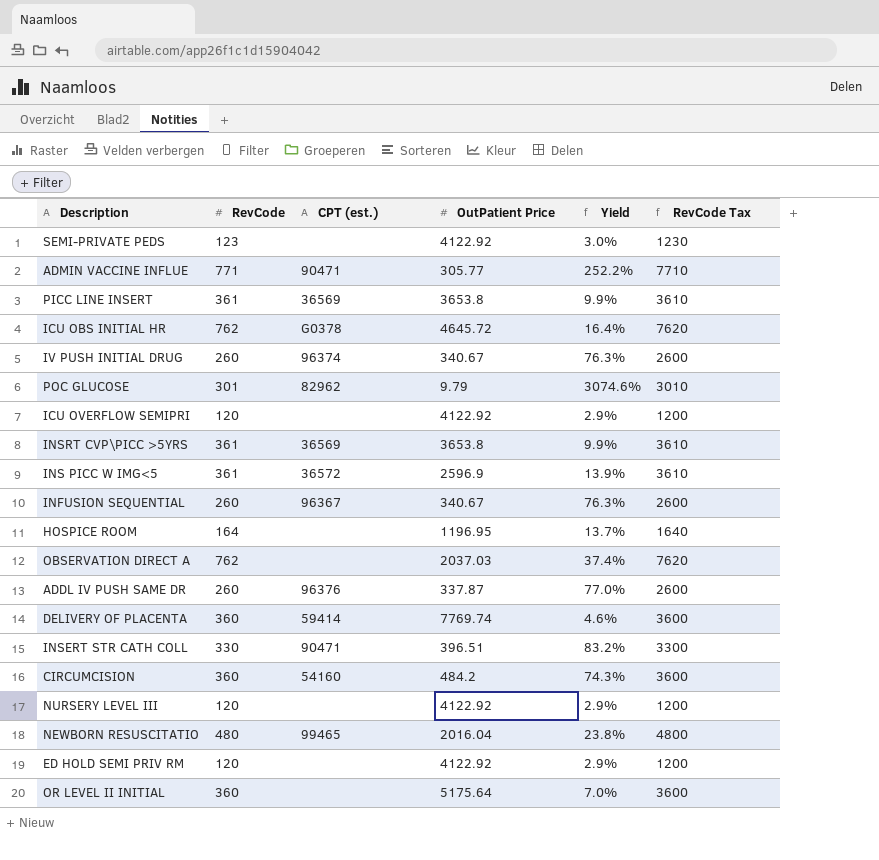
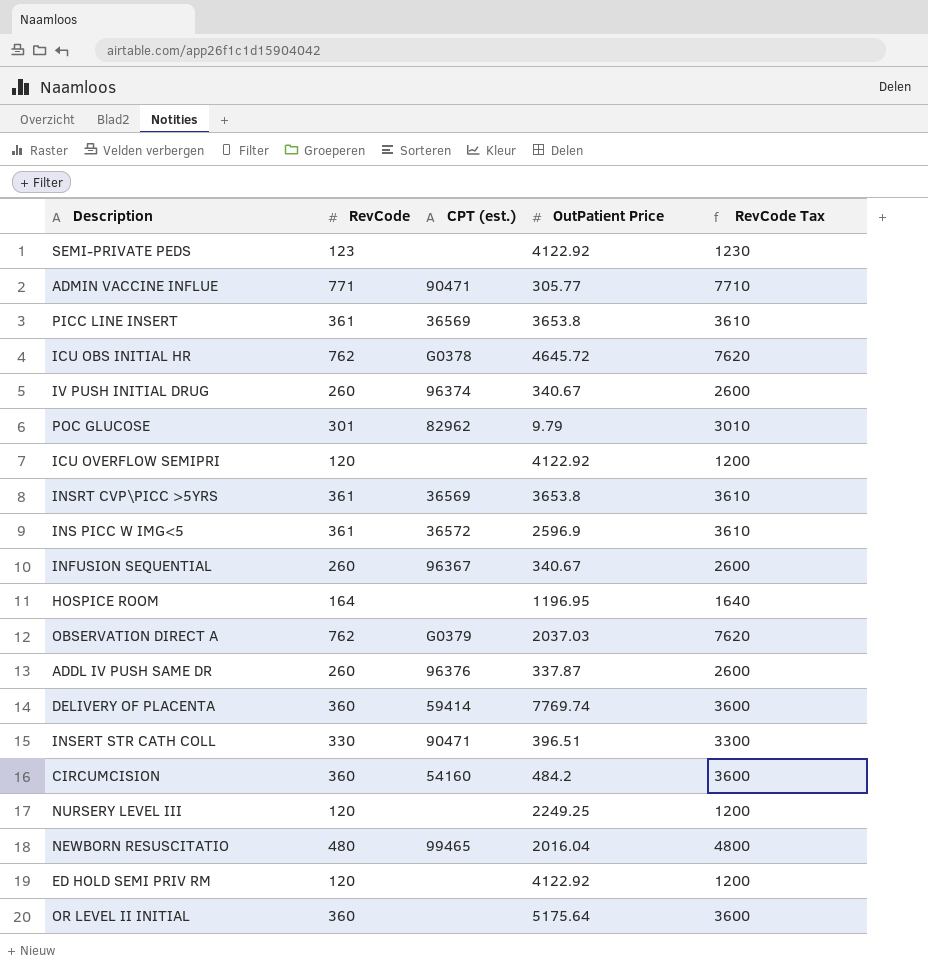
column Yield | formula: [RevCode] / [OutPatient Price] -> none
OBSERVATION DIRECT A | CPT (est.): none -> G0379
NURSERY LEVEL III | OutPatient Price: 4122.92 -> 2249.25

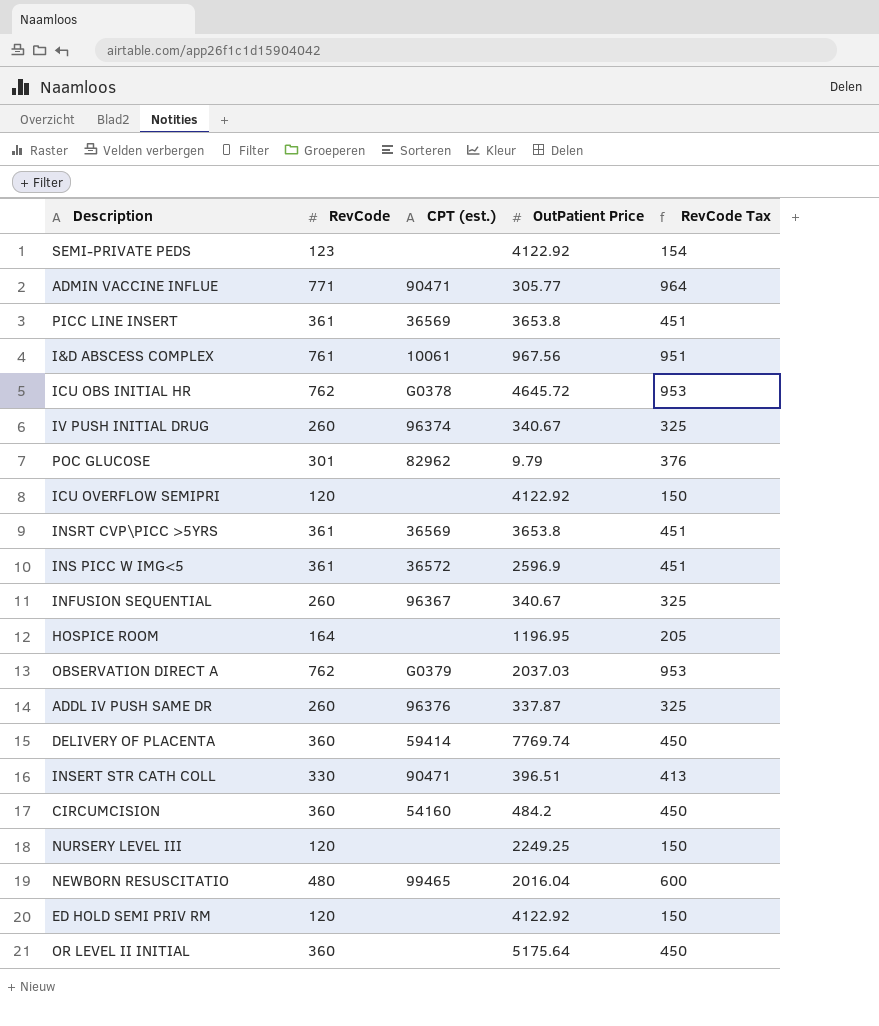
column RevCode Tax | formula: [RevCode] * 10 -> [RevCode] * 1.25
row I&D ABSCESS COMPLEX: none -> 761 | 10061 | 967.56 | 951

